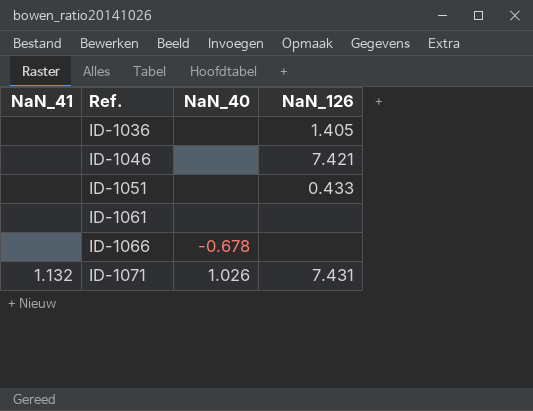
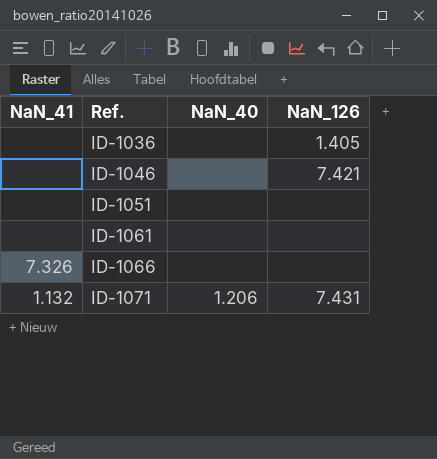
ID-1051 | NaN_126: 0.433 -> none
ID-1066 | NaN_41: none -> 7.326
ID-1066 | NaN_40: -0.678 -> none
ID-1071 | NaN_40: 1.026 -> 1.206

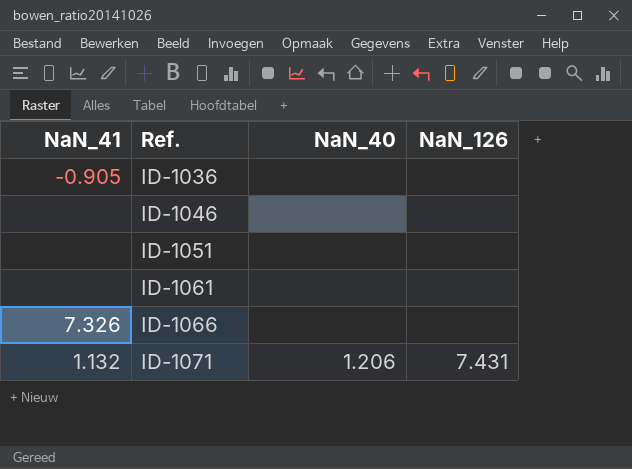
ID-1036 | NaN_41: none -> -0.905
ID-1036 | NaN_126: 1.405 -> none
ID-1046 | NaN_126: 7.421 -> none

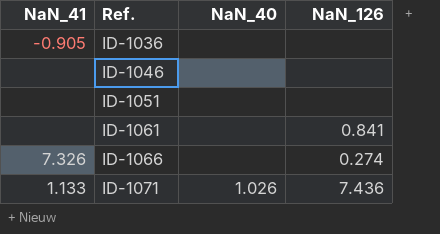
ID-1061 | NaN_126: none -> 0.841
ID-1066 | NaN_126: none -> 0.274
ID-1071 | NaN_41: 1.132 -> 1.133
ID-1071 | NaN_40: 1.206 -> 1.026
ID-1071 | NaN_126: 7.431 -> 7.436

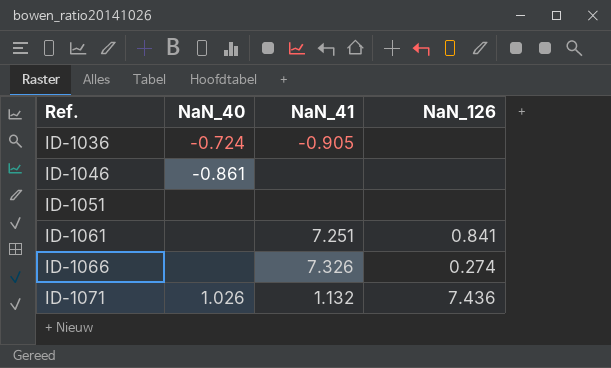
column NaN_41 | position: 1 -> 3
ID-1036 | NaN_40: none -> -0.724
ID-1046 | NaN_40: none -> -0.861
ID-1061 | NaN_41: none -> 7.251
ID-1071 | NaN_41: 1.133 -> 1.132

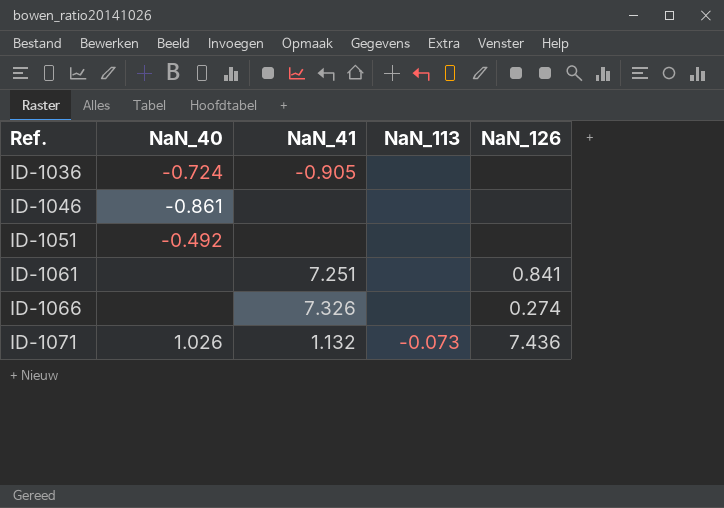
column NaN_113 | position: none -> 4
ID-1051 | NaN_40: none -> -0.492

